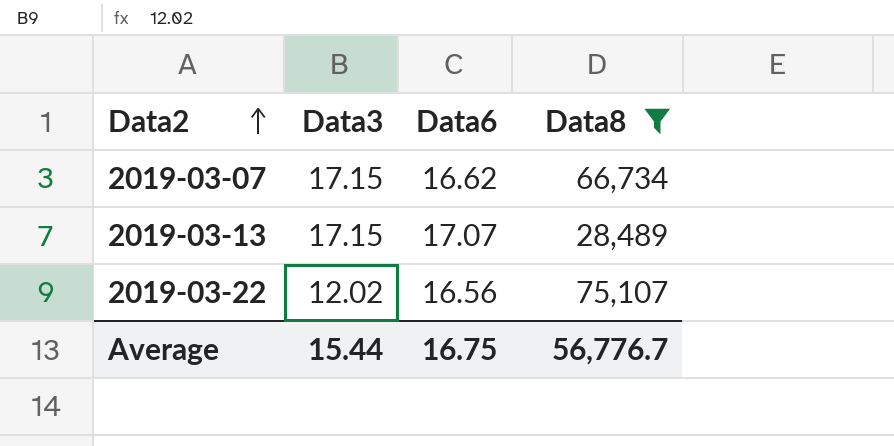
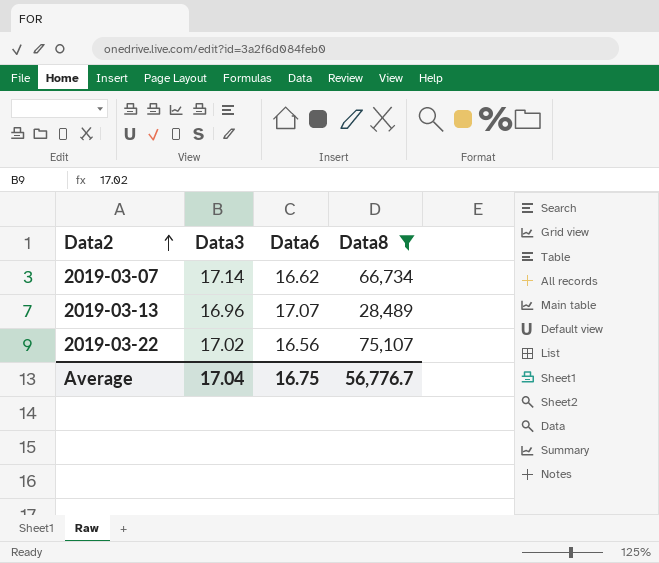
2019-03-07 | Data3: 17.15 -> 17.14
2019-03-13 | Data3: 17.15 -> 16.96
2019-03-22 | Data3: 12.02 -> 17.02
Average | Data3: 15.44 -> 17.04

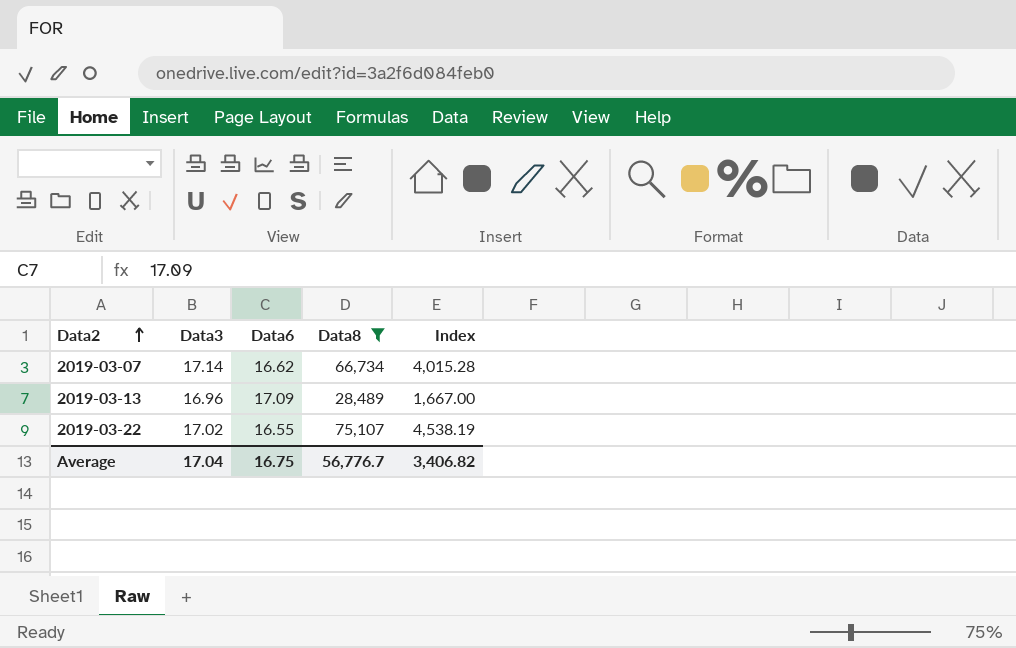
column Index | formula: none -> [Data8] / [Data6]
2019-03-13 | Data6: 17.07 -> 17.09
2019-03-22 | Data6: 16.56 -> 16.55

